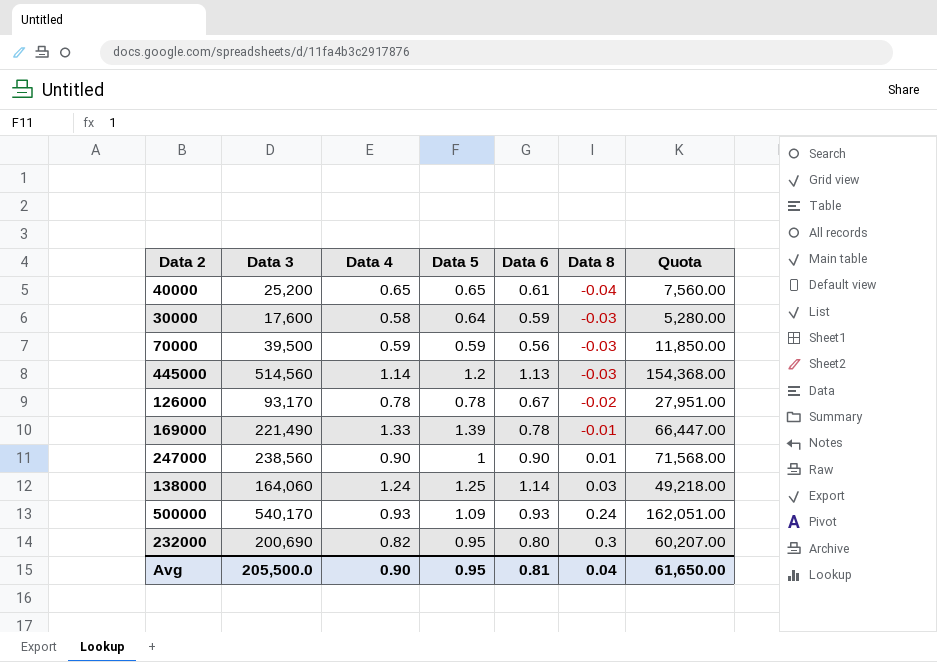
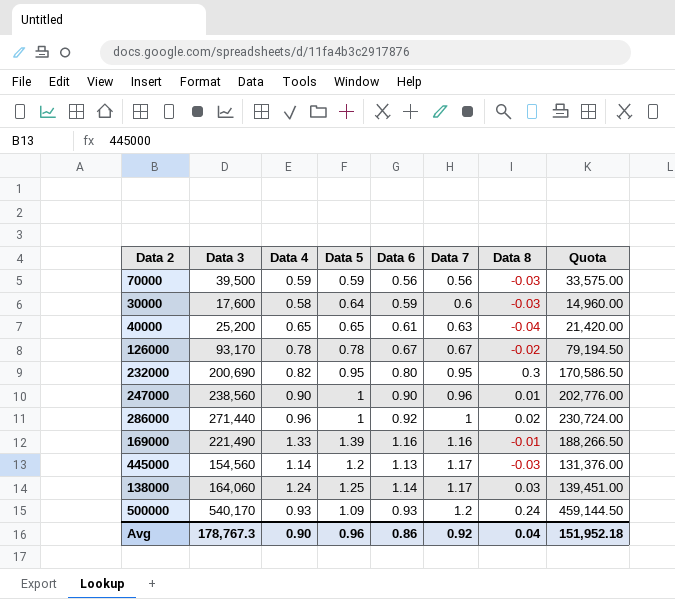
row order: Data 8 ascending -> Data 7 ascending
column Data 7 | position: none -> 6
column Quota | formula: [Data 3] * 0.3 -> [Data 3] * 0.85
row 286000: none -> 271,440 | 0.96 | 1 | 0.92 | 1 | 0.02 | 230,724.00
169000 | Data 6: 0.78 -> 1.16
445000 | Data 3: 514,560 -> 154,560
Avg | Data 3: 205,500.0 -> 178,767.3
Avg | Data 5: 0.95 -> 0.96
Avg | Data 6: 0.81 -> 0.86
Avg | Quota: 61,650.00 -> 151,952.18

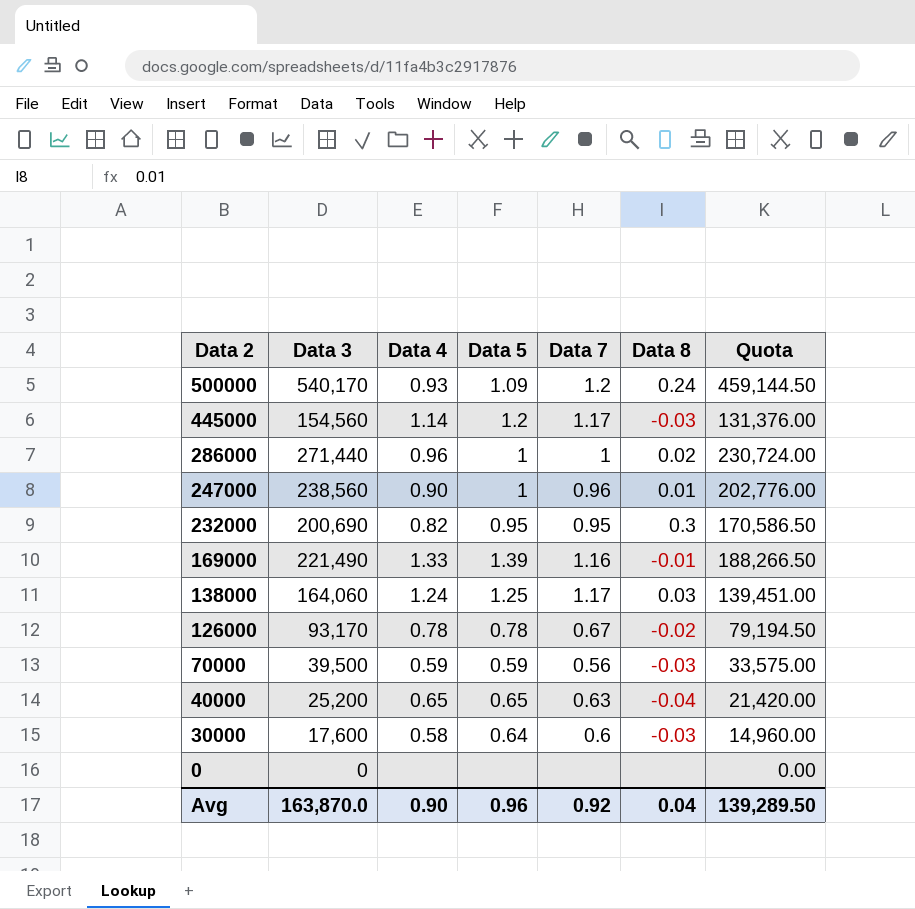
row order: Data 7 ascending -> Data 2 descending
column Data 6 | position: 5 -> none
row 0: none -> 0 | none | none | none | none | 0.00
Avg | Data 3: 178,767.3 -> 163,870.0
Avg | Quota: 151,952.18 -> 139,289.50

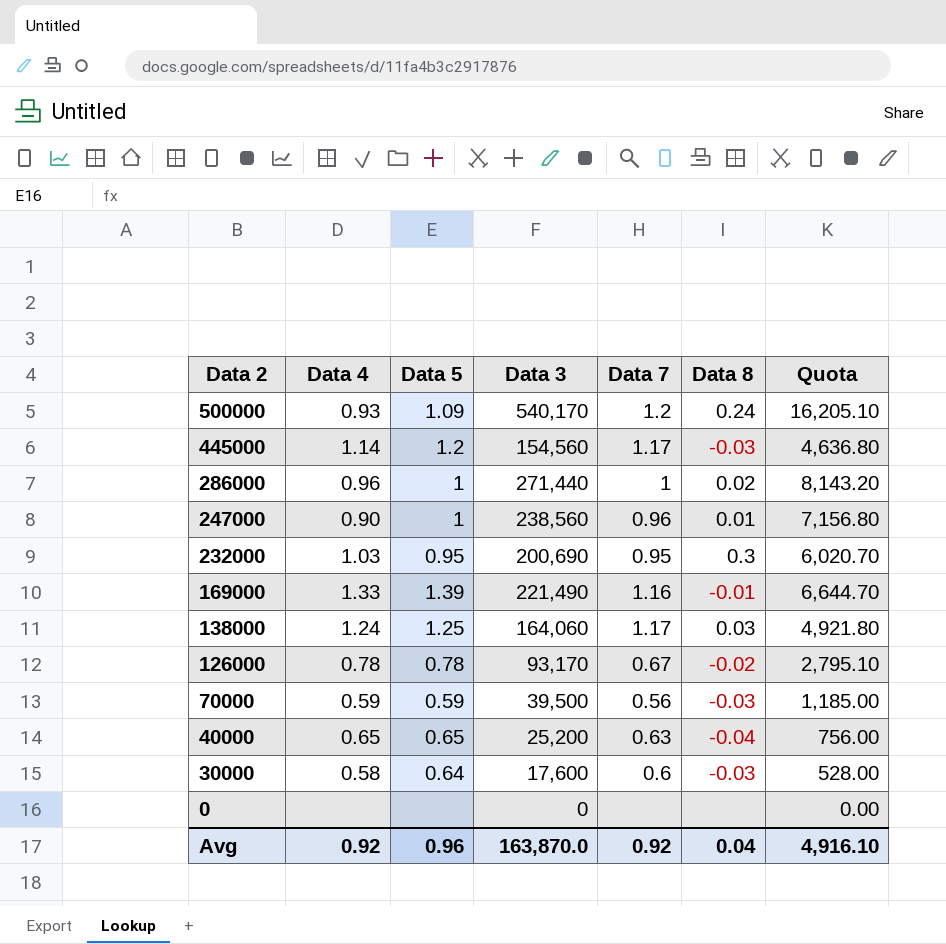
column Data 3 | position: 2 -> 4
column Quota | formula: [Data 3] * 0.85 -> [Data 3] * 0.03
232000 | Data 4: 0.82 -> 1.03
Avg | Data 4: 0.90 -> 0.92
Avg | Quota: 139,289.50 -> 4,916.10

